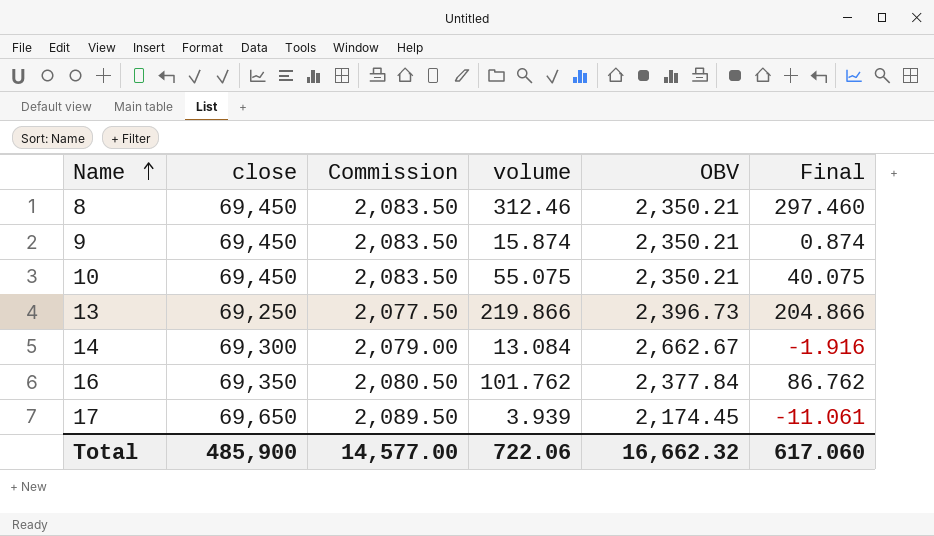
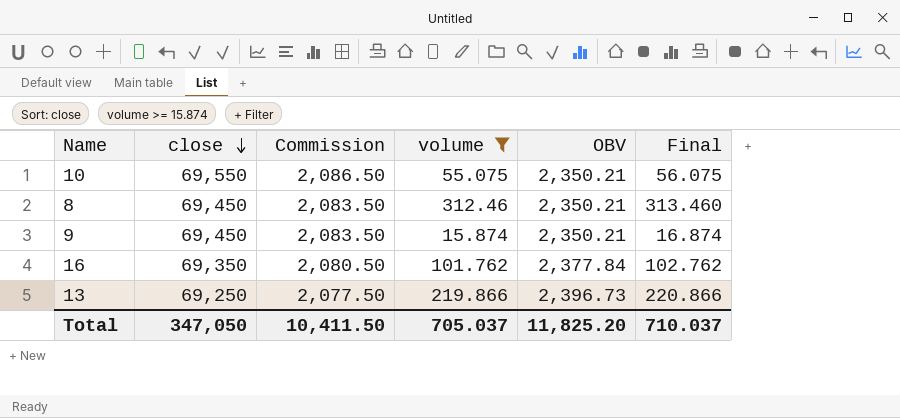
filter: none -> volume >= 15.874
row order: Name ascending -> close descending
column Final | formula: [volume] - 15 -> [volume] + 1
10 | close: 69,450 -> 69,550
10 | Commission: 2,083.50 -> 2,086.50
Total | close: 485,900 -> 347,050
Total | Commission: 14,577.00 -> 10,411.50
Total | volume: 722.06 -> 705.037
Total | OBV: 16,662.32 -> 11,825.20
Total | Final: 617.060 -> 710.037

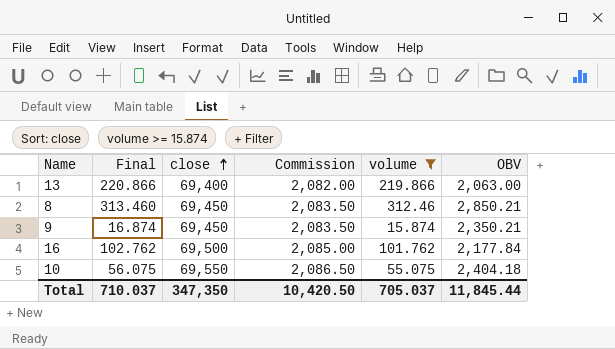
row order: close descending -> close ascending
column Final | position: 6 -> 2
13 | close: 69,250 -> 69,400
13 | Commission: 2,077.50 -> 2,082.00
13 | OBV: 2,396.73 -> 2,063.00
8 | OBV: 2,350.21 -> 2,850.21
16 | close: 69,350 -> 69,500
16 | Commission: 2,080.50 -> 2,085.00
16 | OBV: 2,377.84 -> 2,177.84
10 | OBV: 2,350.21 -> 2,404.18
Total | close: 347,050 -> 347,350
Total | Commission: 10,411.50 -> 10,420.50
Total | OBV: 11,825.20 -> 11,845.44

